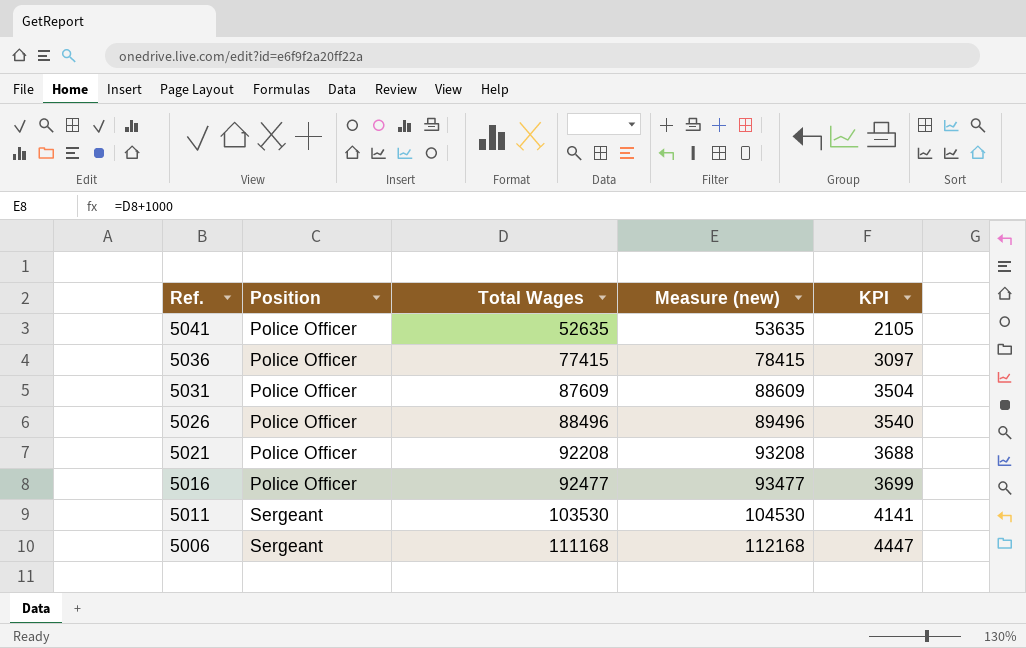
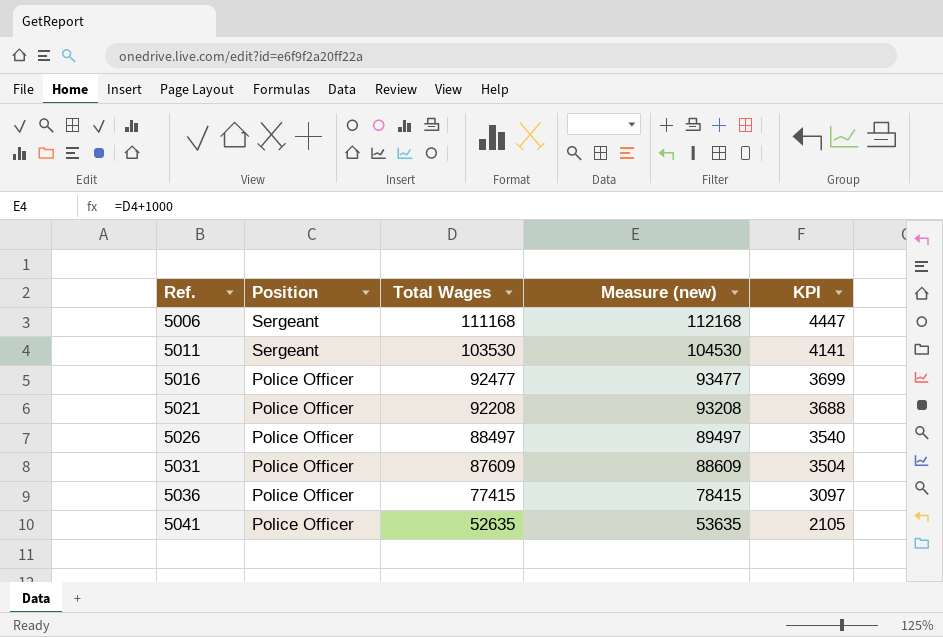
row order: Ref. descending -> Ref. ascending
5026 | Total Wages: 88496 -> 88497
5026 | Measure (new): 89496 -> 89497

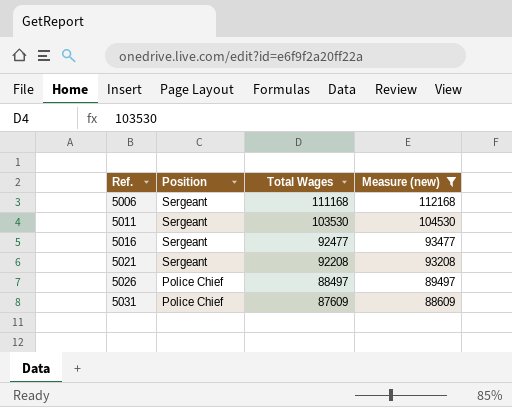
filter: none -> Measure (new) >= 88609
column KPI | formula: [Total Wages] * 0.04 -> none
5016 | Position: Police Officer -> Sergeant
5021 | Position: Police Officer -> Sergeant
5026 | Position: Police Officer -> Police Chief
5031 | Position: Police Officer -> Police Chief

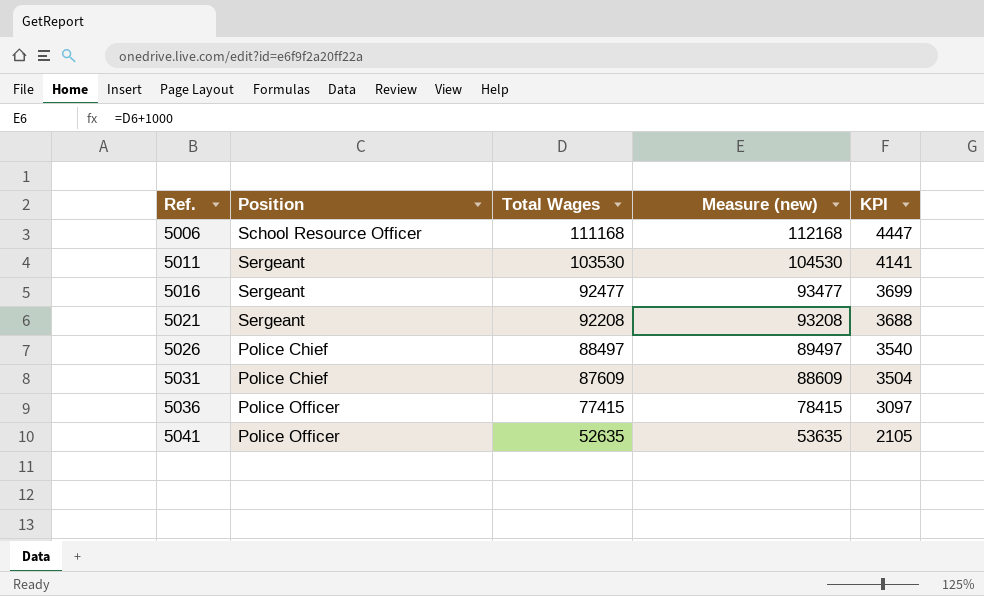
filter: Measure (new) >= 88609 -> none
column KPI | formula: none -> [Total Wages] * 0.04
5006 | Position: Sergeant -> School Resource Officer

